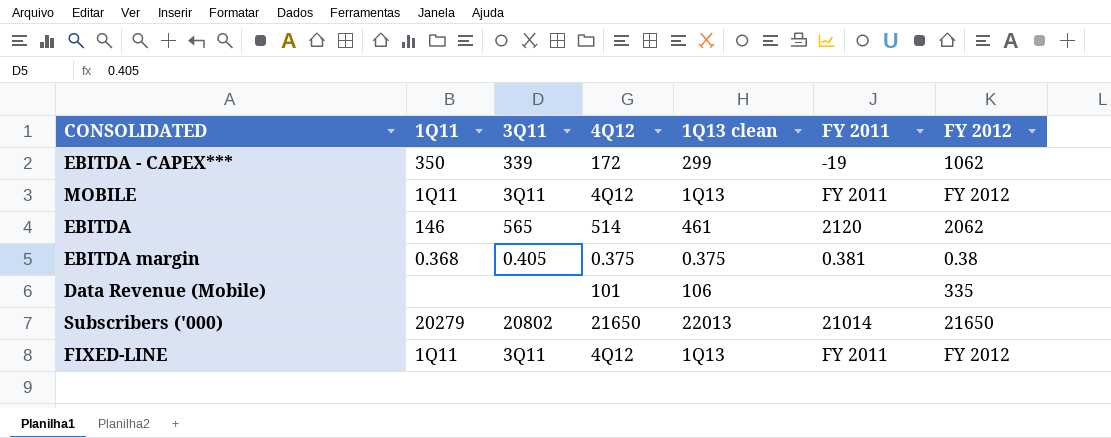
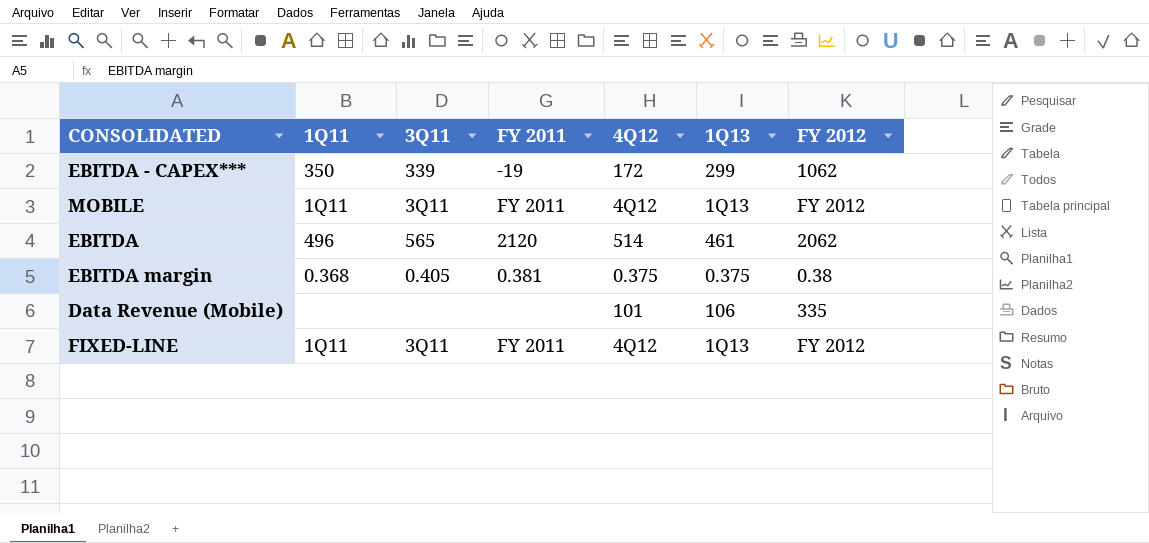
column FY 2011 | position: 6 -> 4
column name: 1Q13 clean -> 1Q13
row Subscribers ('000): 20279 | 20802 | 21650 | 22013 | 21014 | 21650 -> none
EBITDA | 1Q11: 146 -> 496

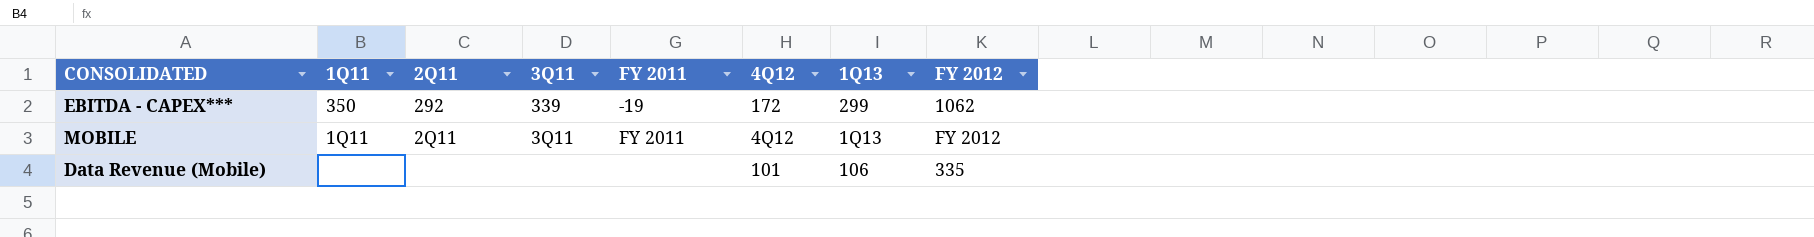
column 2Q11 | position: none -> 3
row EBITDA: 496 | 565 | 2120 | 514 | 461 | 2062 -> none
row EBITDA margin: 0.368 | 0.405 | 0.381 | 0.375 | 0.375 | 0.38 -> none
row FIXED-LINE: 1Q11 | 3Q11 | FY 2011 | 4Q12 | 1Q13 | FY 2012 -> none

